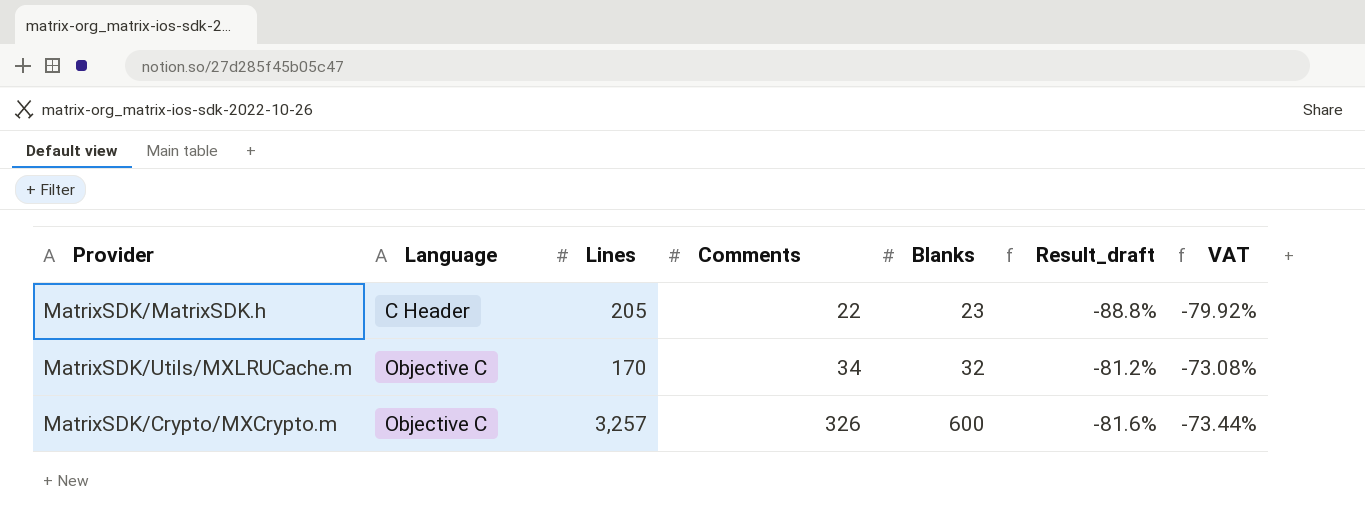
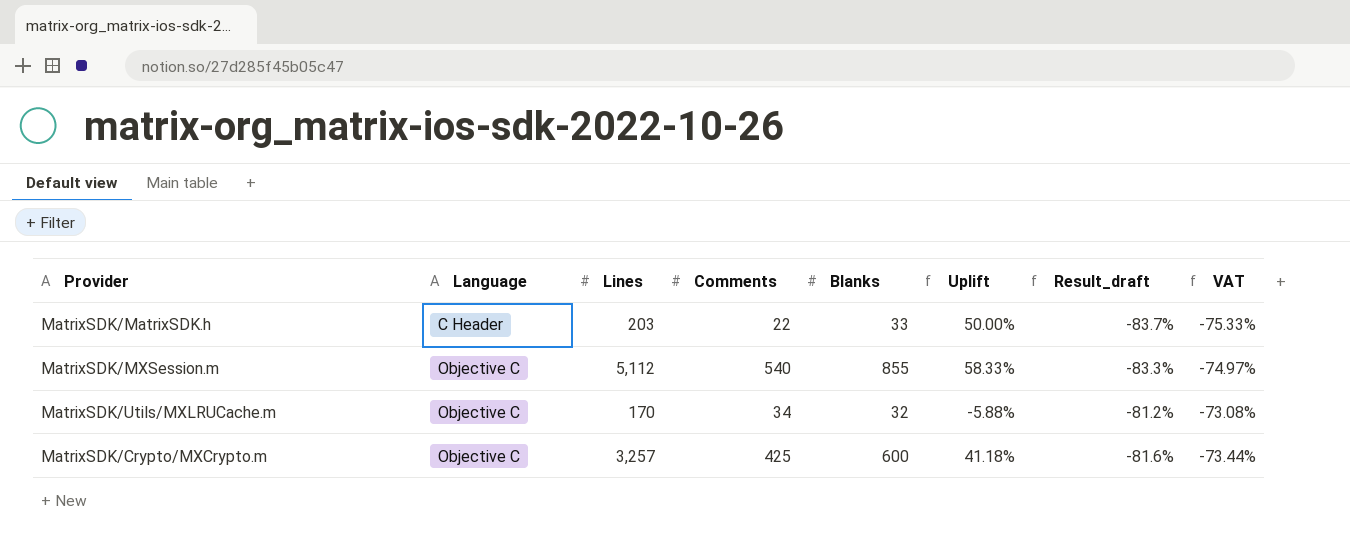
column Uplift | formula: none -> ([Blanks] - [Comments]) / [Comments]
MatrixSDK/MatrixSDK.h | Lines: 205 -> 203
MatrixSDK/MatrixSDK.h | Blanks: 23 -> 33
MatrixSDK/MatrixSDK.h | Result_draft: -88.8% -> -83.7%
MatrixSDK/MatrixSDK.h | VAT: -79.92% -> -75.33%
row MatrixSDK/MXSession.m: none -> Objective C | 5,112 | 540 | 855 | 58.33% | -83.3% | -74.97%
MatrixSDK/Crypto/MXCrypto.m | Comments: 326 -> 425

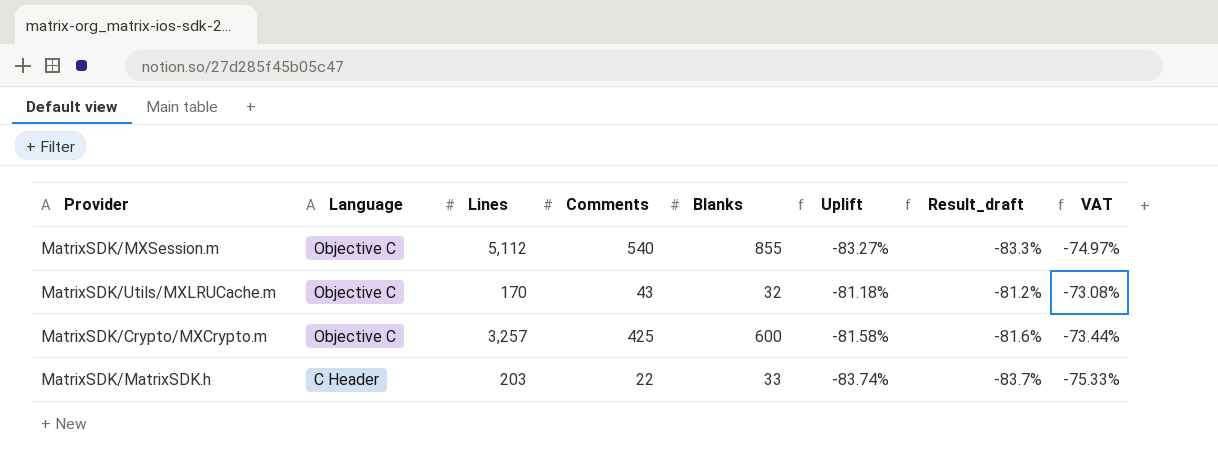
row order: Language ascending -> Language descending
column Uplift | formula: ([Blanks] - [Comments]) / [Comments] -> ([Blanks] - [Lines]) / [Lines]
MatrixSDK/Utils/MXLRUCache.m | Comments: 34 -> 43

